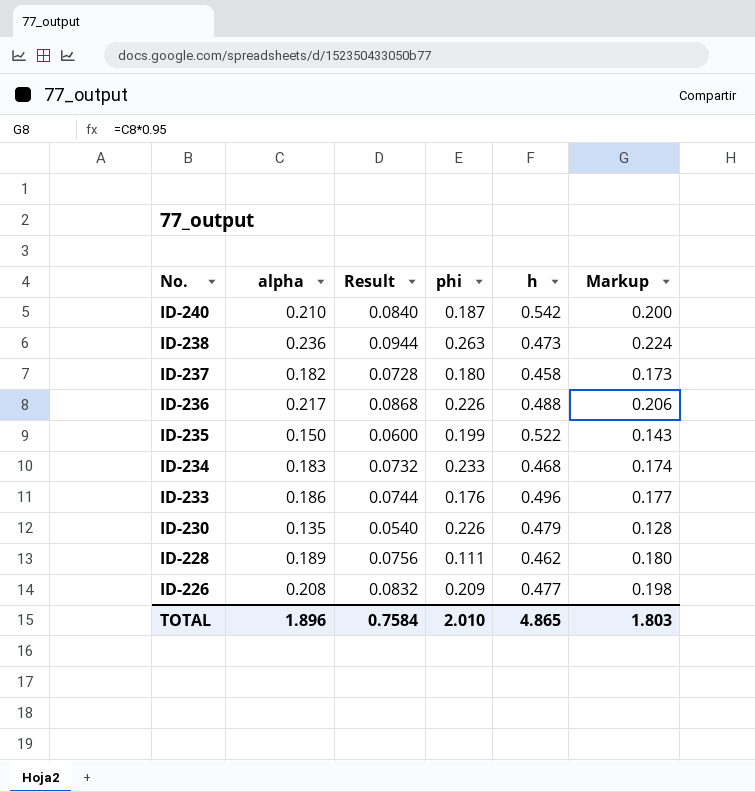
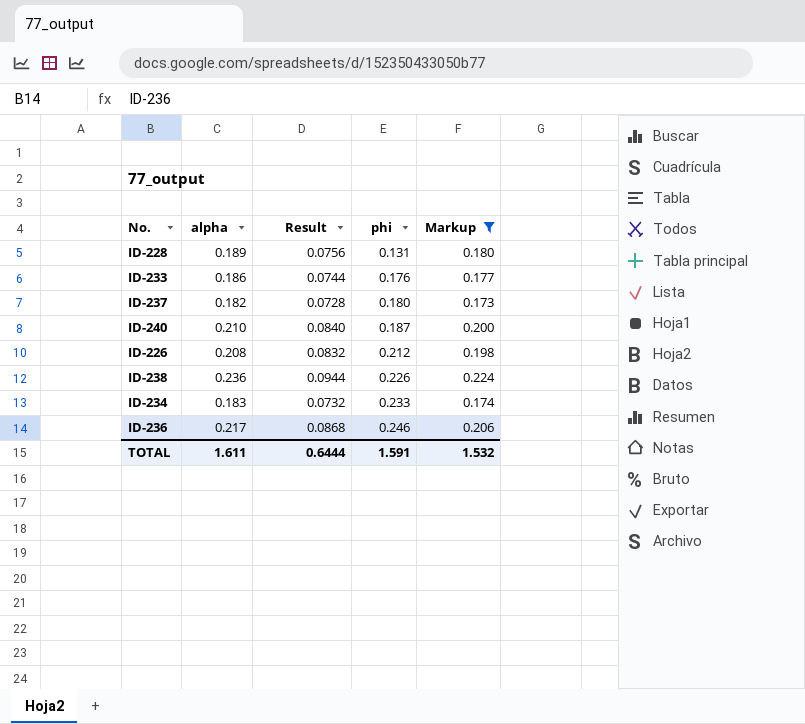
filter: none -> Markup >= 0.173
row order: No. descending -> phi ascending
column h | position: 5 -> none
ID-228 | phi: 0.111 -> 0.131
ID-226 | phi: 0.209 -> 0.212
ID-238 | phi: 0.263 -> 0.226
ID-236 | phi: 0.226 -> 0.246
TOTAL | alpha: 1.896 -> 1.611
TOTAL | Result: 0.7584 -> 0.6444
TOTAL | phi: 2.010 -> 1.591
TOTAL | Markup: 1.803 -> 1.532

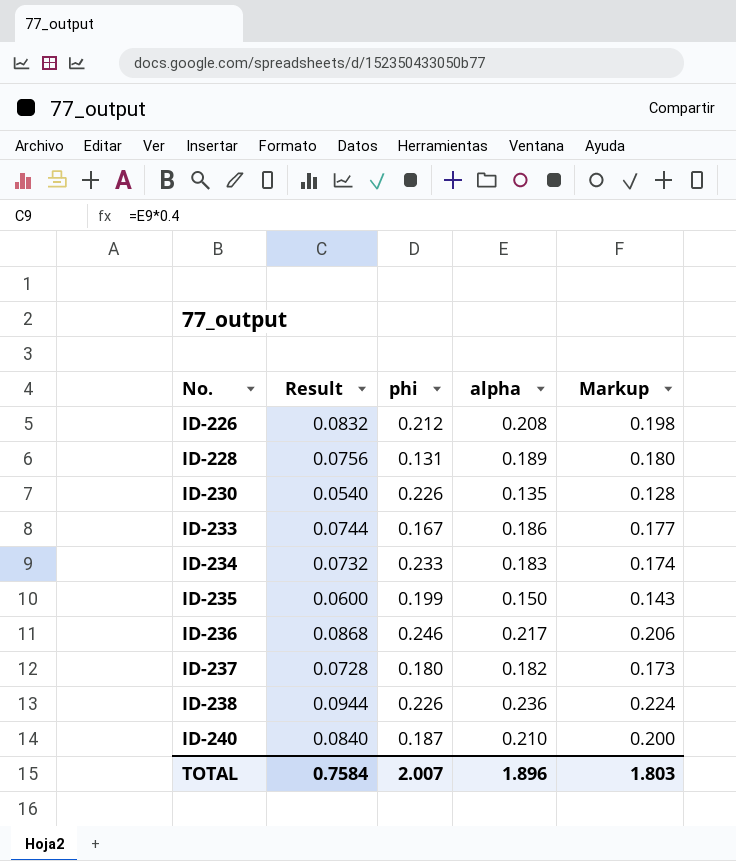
filter: Markup >= 0.173 -> none
row order: phi ascending -> No. ascending
column alpha | position: 2 -> 4
ID-233 | phi: 0.176 -> 0.167
TOTAL | Result: 0.6444 -> 0.7584
TOTAL | phi: 1.591 -> 2.007
TOTAL | alpha: 1.611 -> 1.896
TOTAL | Markup: 1.532 -> 1.803

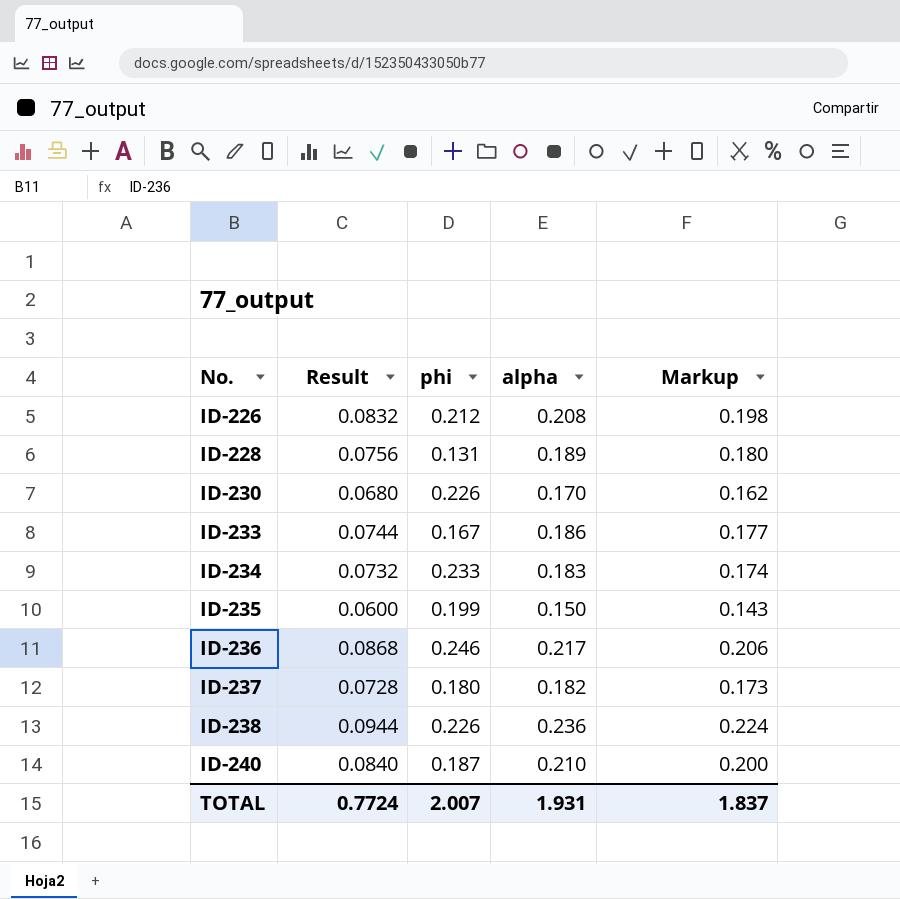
ID-230 | Result: 0.0540 -> 0.0680
ID-230 | alpha: 0.135 -> 0.170
ID-230 | Markup: 0.128 -> 0.162
TOTAL | Result: 0.7584 -> 0.7724
TOTAL | alpha: 1.896 -> 1.931
TOTAL | Markup: 1.803 -> 1.837

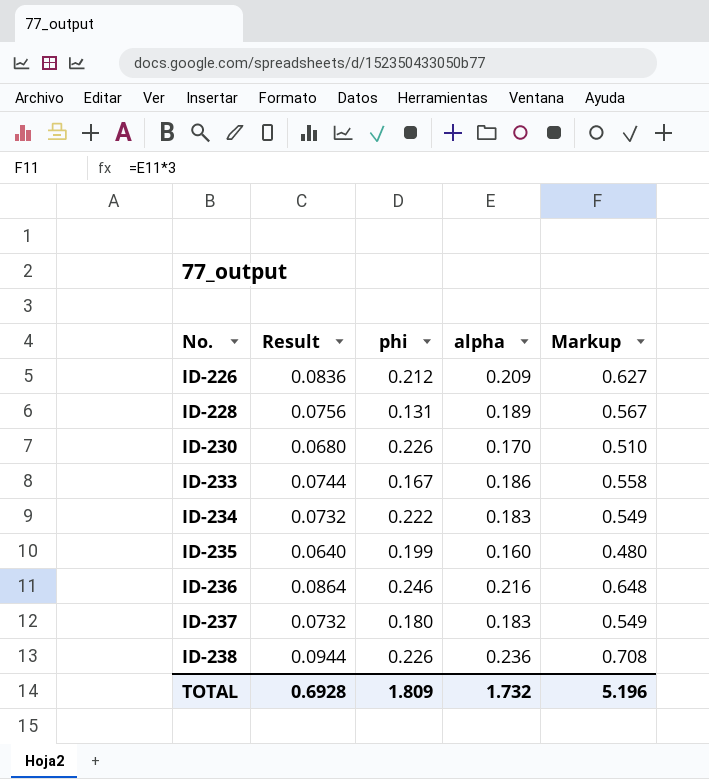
column Markup | formula: [alpha] * 0.95 -> [alpha] * 3
row ID-240: 0.0840 | 0.187 | 0.210 | 0.200 -> none
ID-226 | Result: 0.0832 -> 0.0836
ID-226 | alpha: 0.208 -> 0.209
ID-234 | phi: 0.233 -> 0.222
ID-235 | Result: 0.0600 -> 0.0640
ID-235 | alpha: 0.150 -> 0.160
ID-236 | Result: 0.0868 -> 0.0864
ID-236 | alpha: 0.217 -> 0.216
ID-237 | Result: 0.0728 -> 0.0732
ID-237 | alpha: 0.182 -> 0.183
TOTAL | Result: 0.7724 -> 0.6928
TOTAL | phi: 2.007 -> 1.809
TOTAL | alpha: 1.931 -> 1.732
TOTAL | Markup: 1.837 -> 5.196

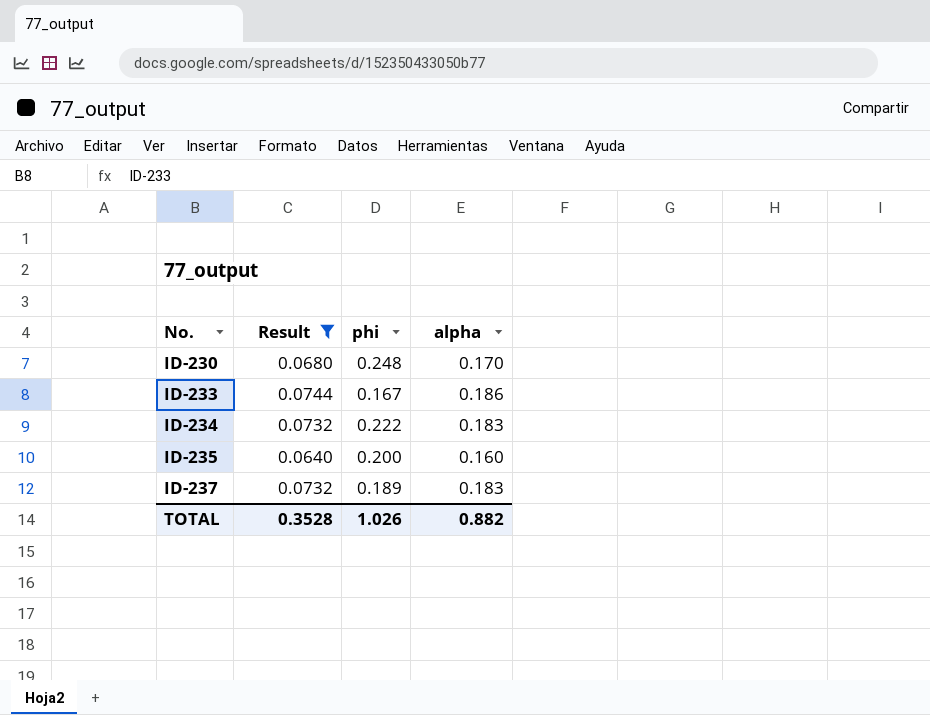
filter: none -> Result <= 0.0744
column Markup | formula: [alpha] * 3 -> none
ID-230 | phi: 0.226 -> 0.248
ID-235 | phi: 0.199 -> 0.200
ID-237 | phi: 0.180 -> 0.189
TOTAL | Result: 0.6928 -> 0.3528
TOTAL | phi: 1.809 -> 1.026
TOTAL | alpha: 1.732 -> 0.882

